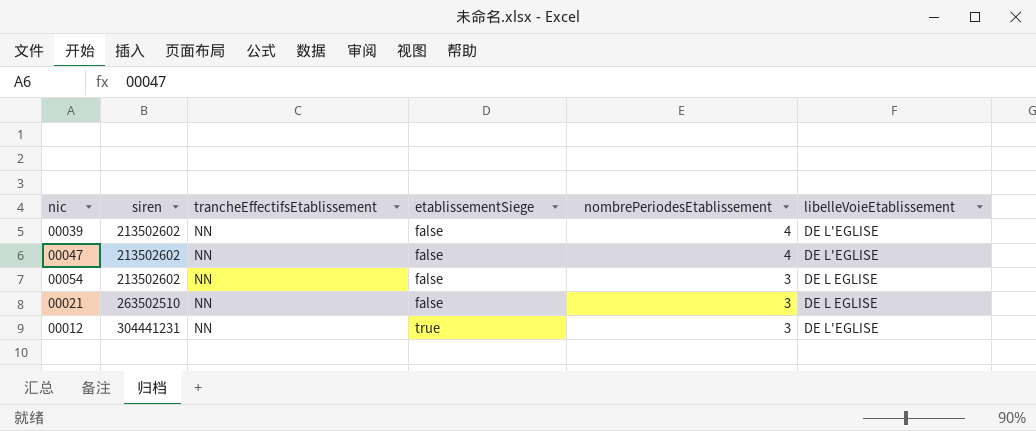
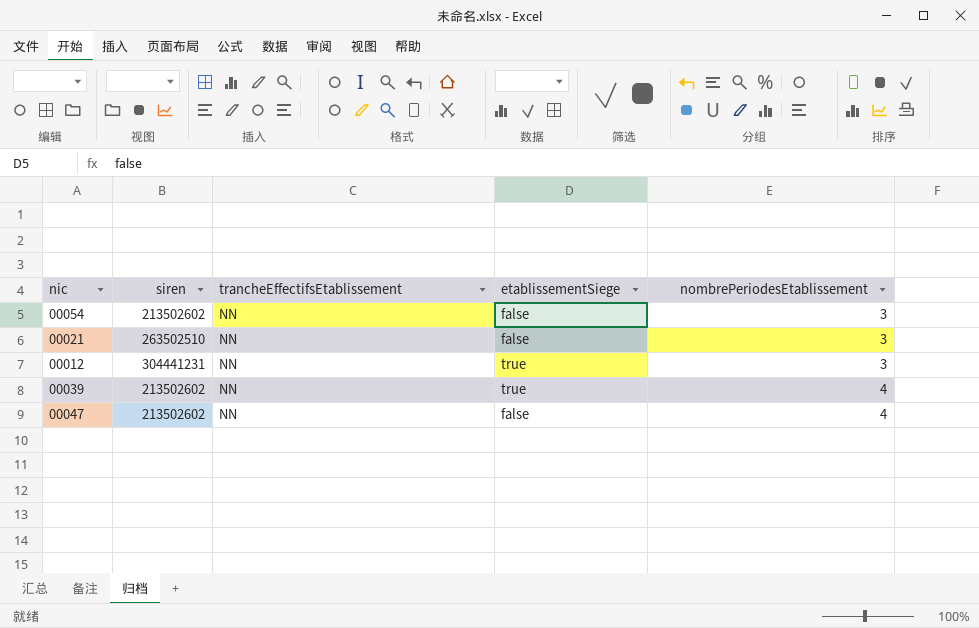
row order: siren ascending -> nombrePeriodesEtablissement ascending
column libelleVoieEtablissement | position: 6 -> none
00039 | etablissementSiege: false -> true

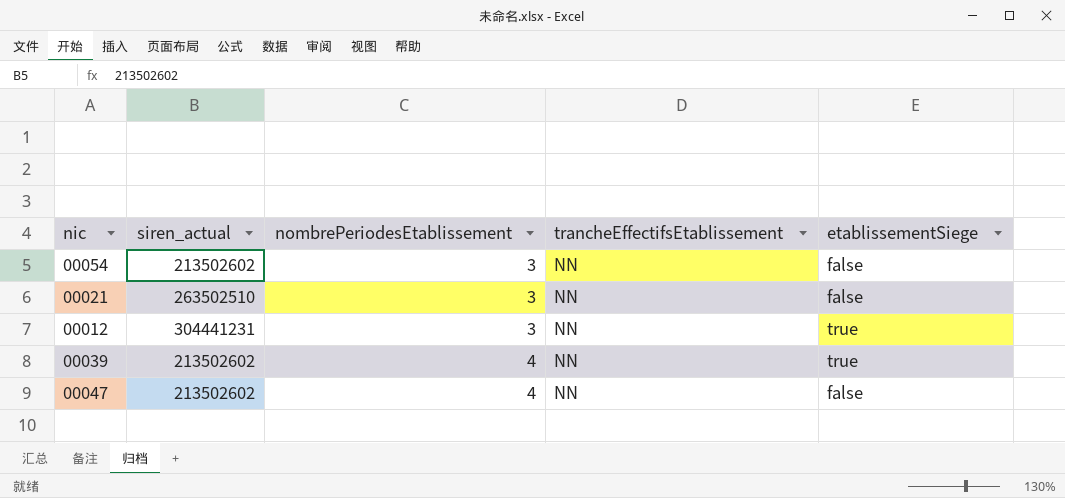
column name: siren -> siren_actual
column nombrePeriodesEtablissement | position: 5 -> 3

